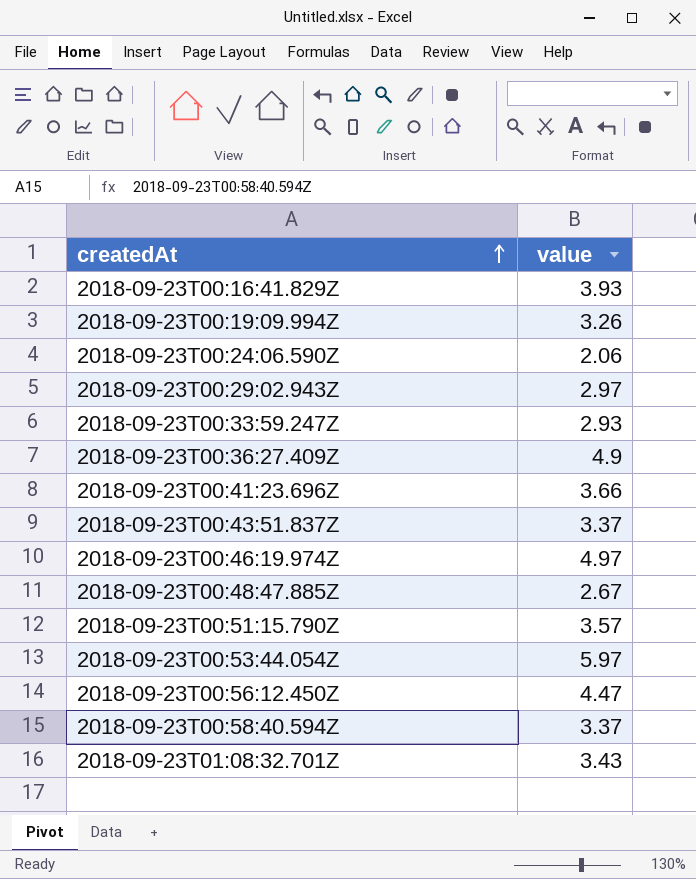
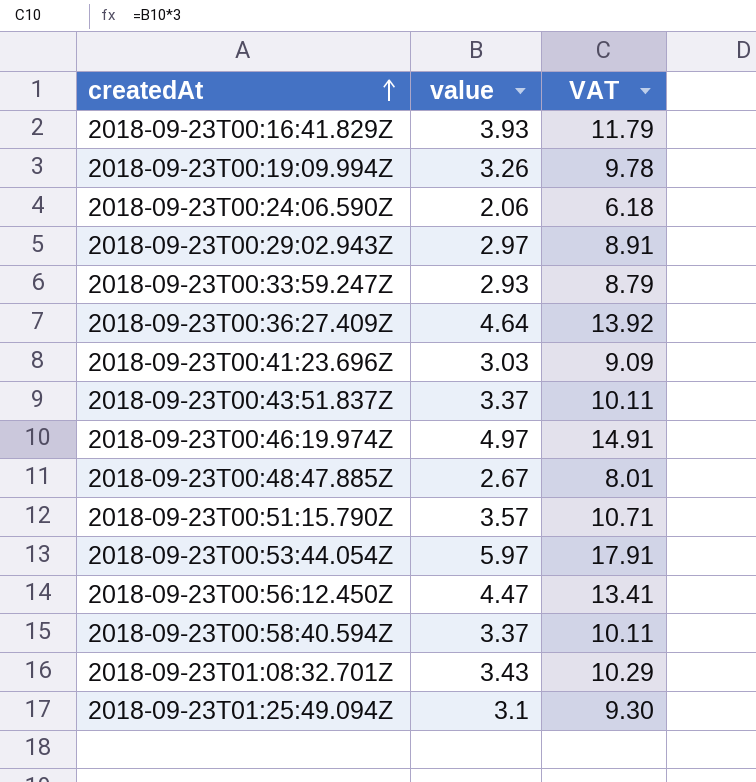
column VAT | formula: none -> [value] * 3
2018-09-23T00:36:27.409Z | value: 4.9 -> 4.64
2018-09-23T00:41:23.696Z | value: 3.66 -> 3.03
row 2018-09-23T01:25:49.094Z: none -> 3.1 | 9.30

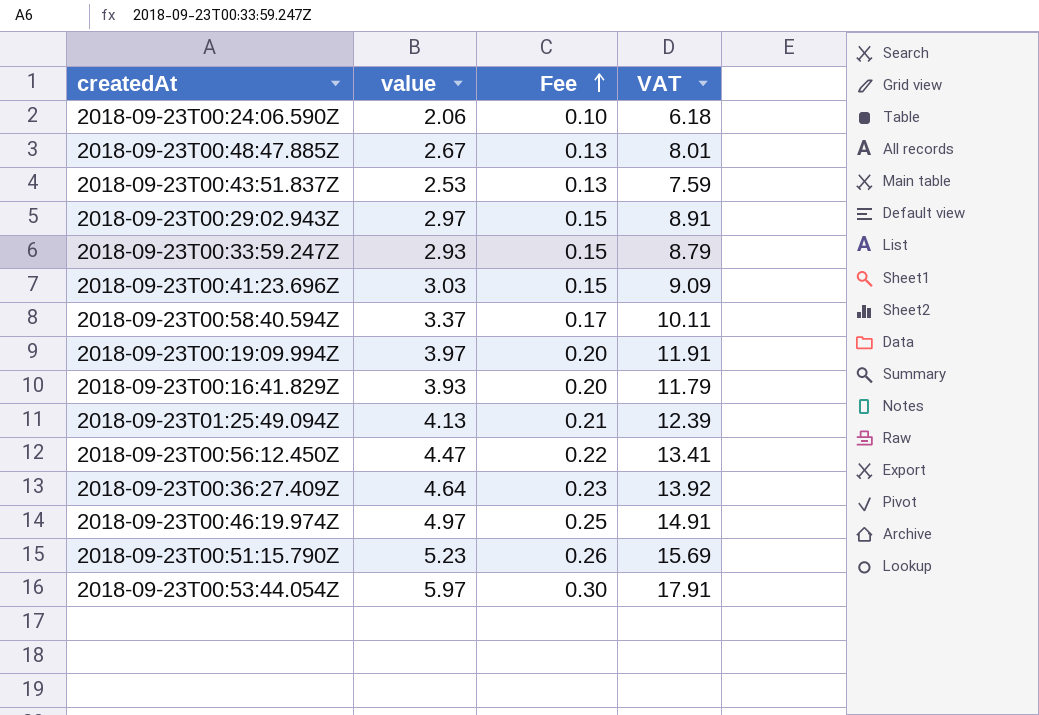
row order: createdAt ascending -> Fee ascending
column Fee | formula: none -> [value] * 0.05
row 2018-09-23T01:08:32.701Z: 3.43 | 10.29 -> none
2018-09-23T00:43:51.837Z | value: 3.37 -> 2.53
2018-09-23T00:43:51.837Z | VAT: 10.11 -> 7.59
2018-09-23T00:19:09.994Z | value: 3.26 -> 3.97
2018-09-23T00:19:09.994Z | VAT: 9.78 -> 11.91
2018-09-23T01:25:49.094Z | value: 3.1 -> 4.13
2018-09-23T01:25:49.094Z | VAT: 9.30 -> 12.39
2018-09-23T00:51:15.790Z | value: 3.57 -> 5.23
2018-09-23T00:51:15.790Z | VAT: 10.71 -> 15.69

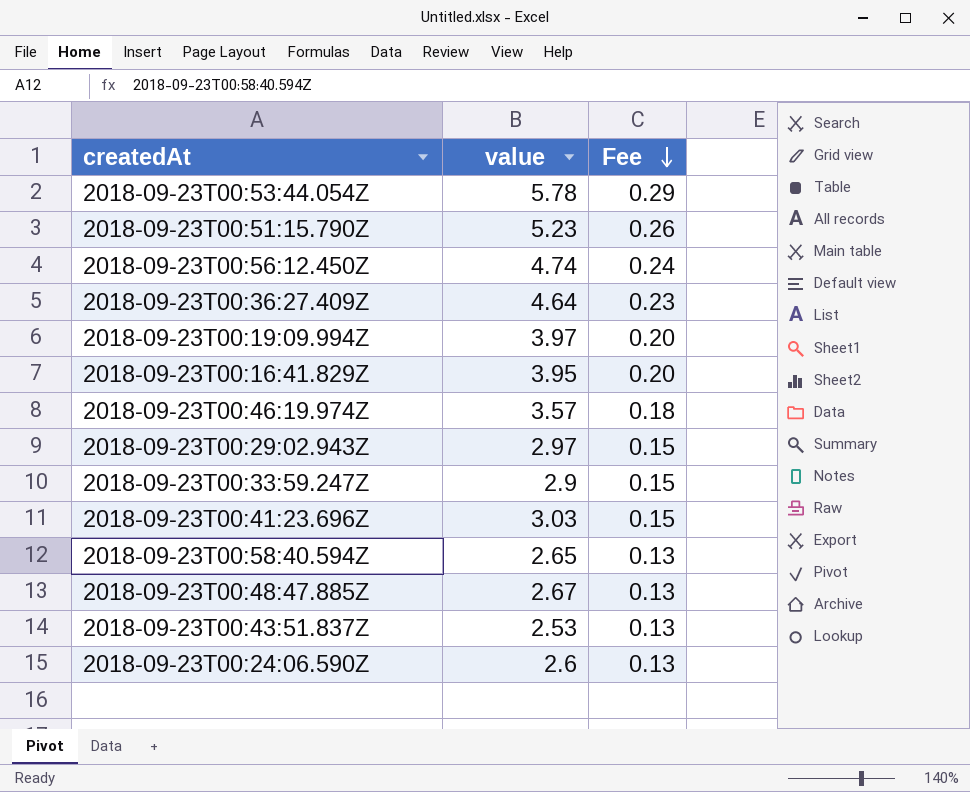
row order: Fee ascending -> Fee descending
column VAT | formula: [value] * 3 -> none
row 2018-09-23T01:25:49.094Z: 4.13 | 0.21 | 12.39 -> none
2018-09-23T00:53:44.054Z | value: 5.97 -> 5.78
2018-09-23T00:53:44.054Z | Fee: 0.30 -> 0.29
2018-09-23T00:56:12.450Z | value: 4.47 -> 4.74
2018-09-23T00:56:12.450Z | Fee: 0.22 -> 0.24
2018-09-23T00:16:41.829Z | value: 3.93 -> 3.95
2018-09-23T00:46:19.974Z | value: 4.97 -> 3.57
2018-09-23T00:46:19.974Z | Fee: 0.25 -> 0.18
2018-09-23T00:33:59.247Z | value: 2.93 -> 2.9
2018-09-23T00:58:40.594Z | value: 3.37 -> 2.65
2018-09-23T00:58:40.594Z | Fee: 0.17 -> 0.13
2018-09-23T00:24:06.590Z | value: 2.06 -> 2.6
2018-09-23T00:24:06.590Z | Fee: 0.10 -> 0.13

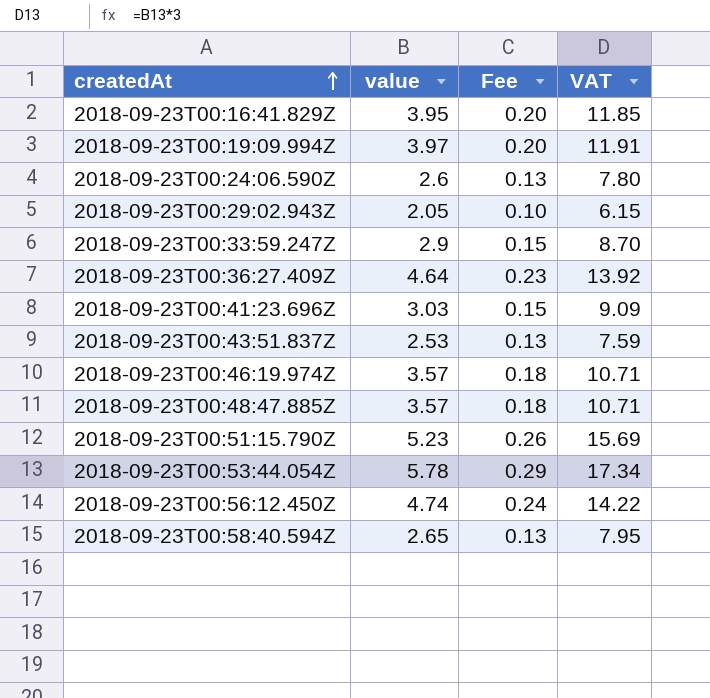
row order: Fee descending -> createdAt ascending
column VAT | formula: none -> [value] * 3
2018-09-23T00:29:02.943Z | value: 2.97 -> 2.05
2018-09-23T00:29:02.943Z | Fee: 0.15 -> 0.10
2018-09-23T00:48:47.885Z | value: 2.67 -> 3.57
2018-09-23T00:48:47.885Z | Fee: 0.13 -> 0.18

